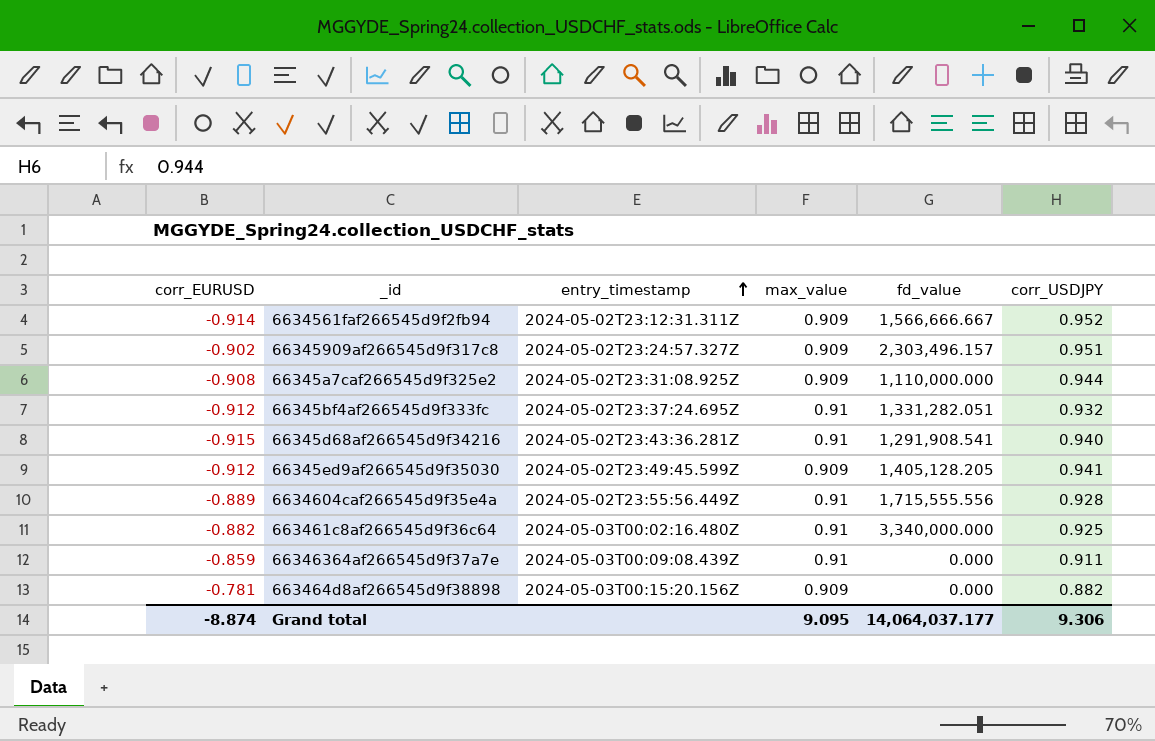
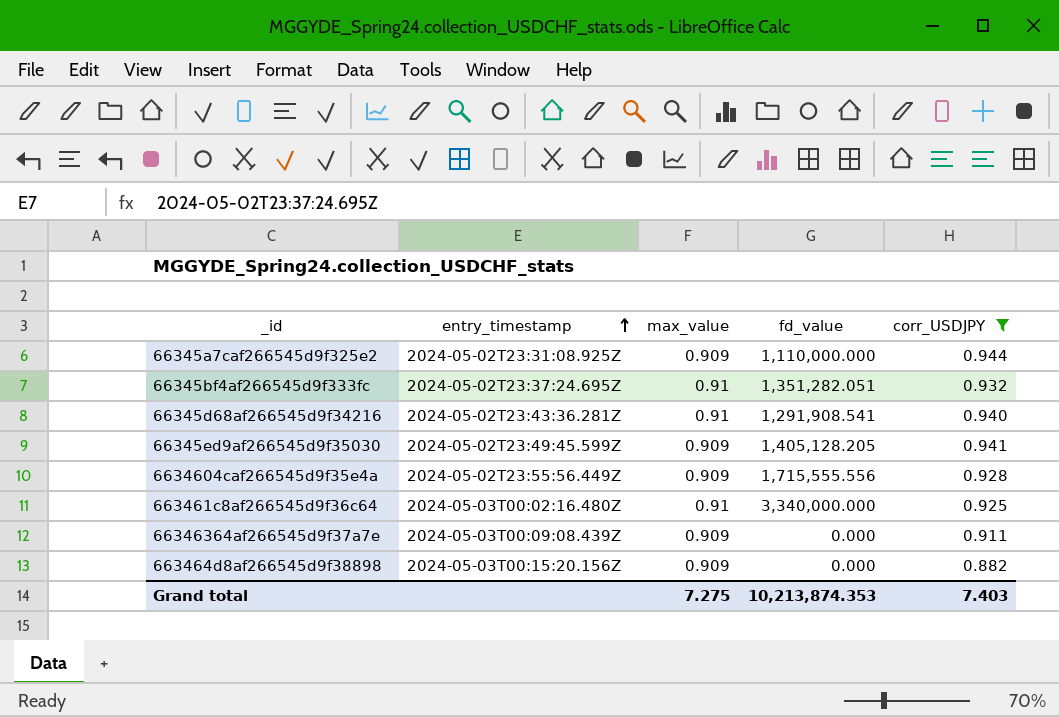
filter: none -> corr_USDJPY <= 0.944
column corr_EURUSD | position: 1 -> none
66345bf4af266545d9f333fc | fd_value: 1,331,282.051 -> 1,351,282.051
6634604caf266545d9f35e4a | max_value: 0.91 -> 0.909
66346364af266545d9f37a7e | max_value: 0.91 -> 0.909
Grand total | max_value: 9.095 -> 7.275
Grand total | fd_value: 14,064,037.177 -> 10,213,874.353
Grand total | corr_USDJPY: 9.306 -> 7.403

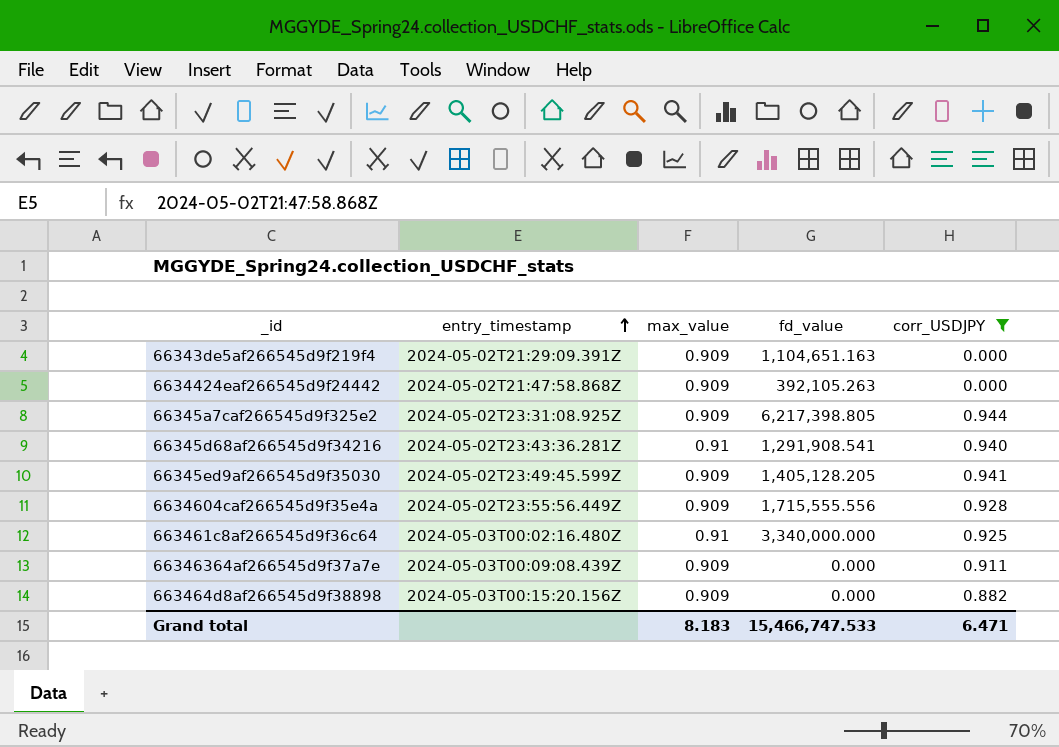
row 66345bf4af266545d9f333fc: 2024-05-02T23:37:24.695Z | 0.91 | 1,351,282.051 | 0.932 -> none
row 66343de5af266545d9f219f4: none -> 2024-05-02T21:29:09.391Z | 0.909 | 1,104,651.163 | 0.000
row 6634424eaf266545d9f24442: none -> 2024-05-02T21:47:58.868Z | 0.909 | 392,105.263 | 0.000
66345a7caf266545d9f325e2 | fd_value: 1,110,000.000 -> 6,217,398.805
Grand total | max_value: 7.275 -> 8.183
Grand total | fd_value: 10,213,874.353 -> 15,466,747.533
Grand total | corr_USDJPY: 7.403 -> 6.471

